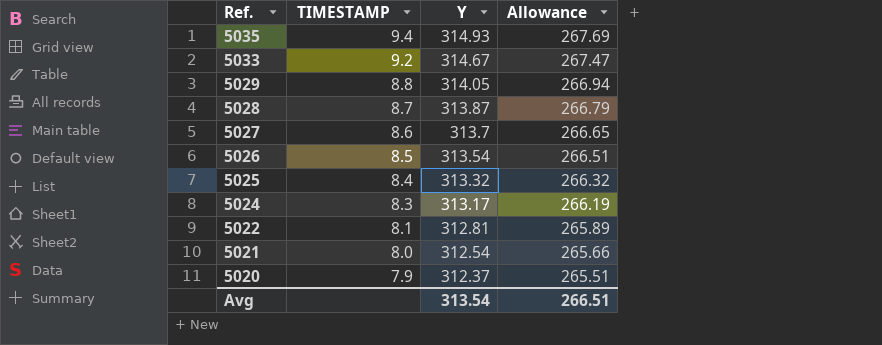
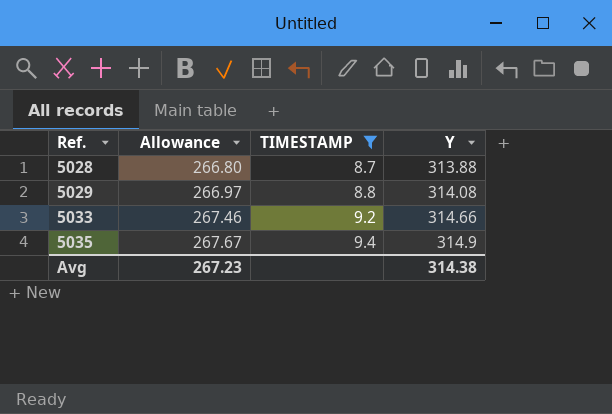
filter: none -> TIMESTAMP >= 8.7
row order: Ref. descending -> Ref. ascending
column Allowance | position: 4 -> 2
5028 | Allowance: 266.79 -> 266.80
5028 | Y: 313.87 -> 313.88
5029 | Allowance: 266.94 -> 266.97
5029 | Y: 314.05 -> 314.08
5033 | Allowance: 267.47 -> 267.46
5033 | Y: 314.67 -> 314.66
5035 | Allowance: 267.69 -> 267.67
5035 | Y: 314.93 -> 314.9
Avg | Allowance: 266.51 -> 267.23
Avg | Y: 313.54 -> 314.38

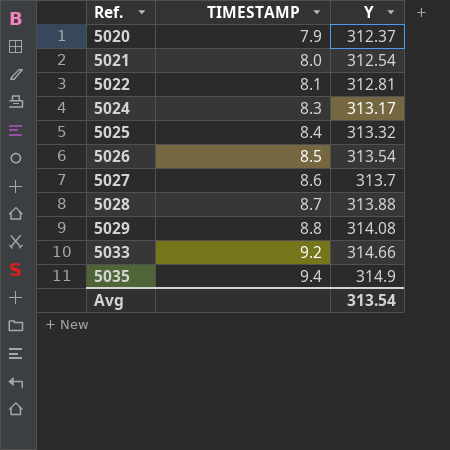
filter: TIMESTAMP >= 8.7 -> none
column Allowance | formula: [Y] * 0.85 -> none
Avg | Y: 314.38 -> 313.54

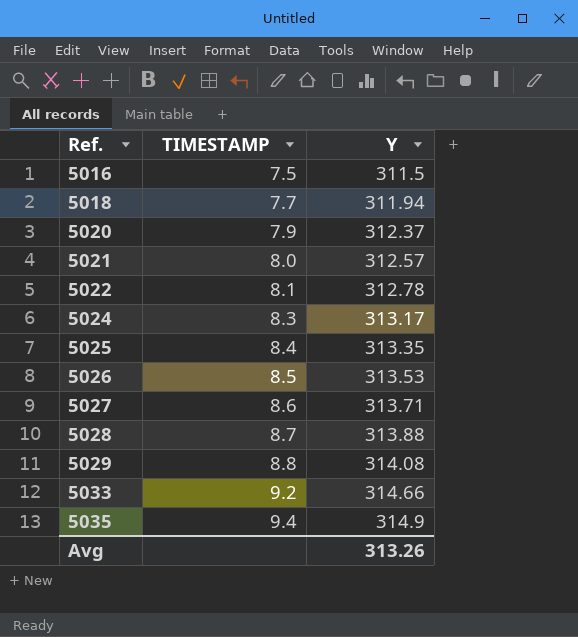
row 5016: none -> 7.5 | 311.5
row 5018: none -> 7.7 | 311.94
5021 | Y: 312.54 -> 312.57
5022 | Y: 312.81 -> 312.78
5025 | Y: 313.32 -> 313.35
5026 | Y: 313.54 -> 313.53
5027 | Y: 313.7 -> 313.71
Avg | Y: 313.54 -> 313.26

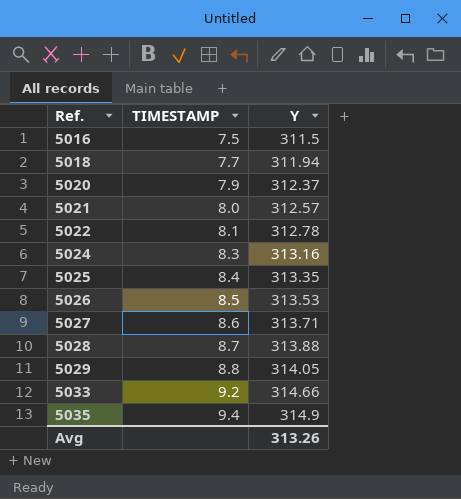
5024 | Y: 313.17 -> 313.16
5029 | Y: 314.08 -> 314.05

